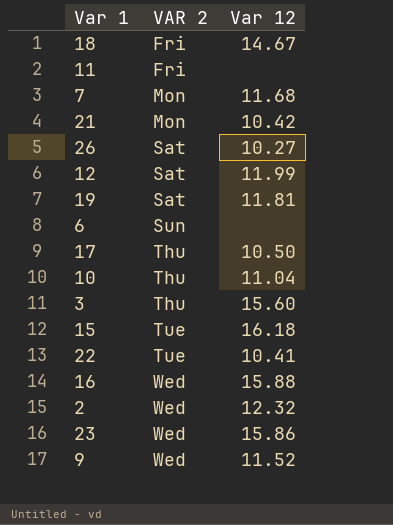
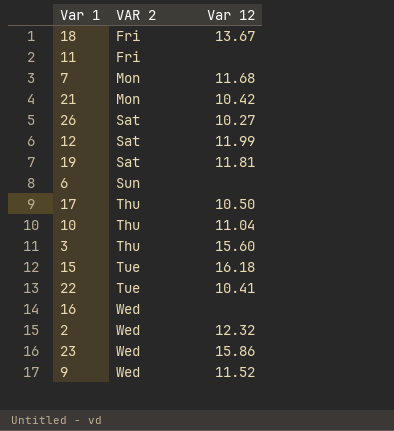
18 | Var 12: 14.67 -> 13.67
16 | Var 12: 15.88 -> none

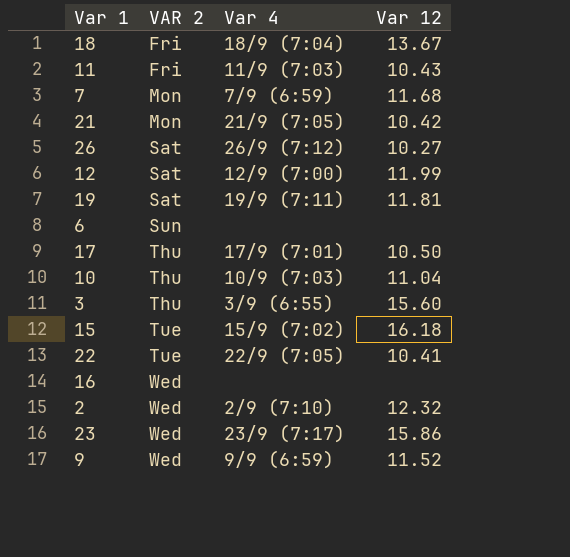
column Var 4 | position: none -> 3
11 | Var 12: none -> 10.43

